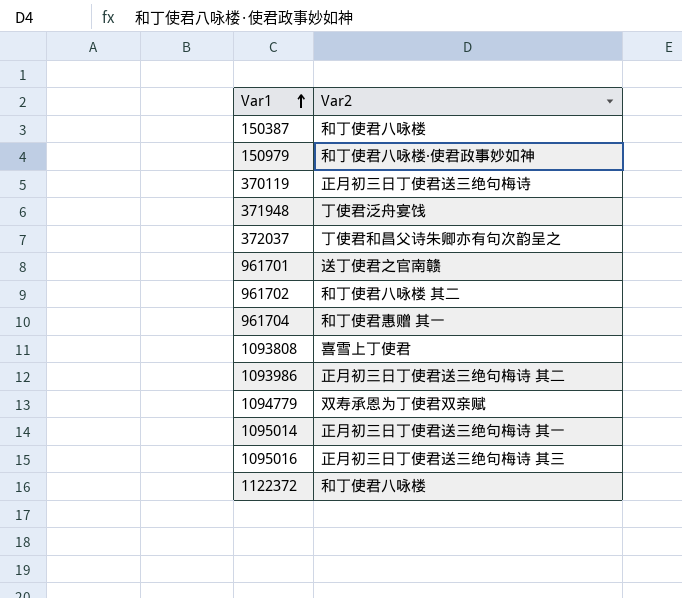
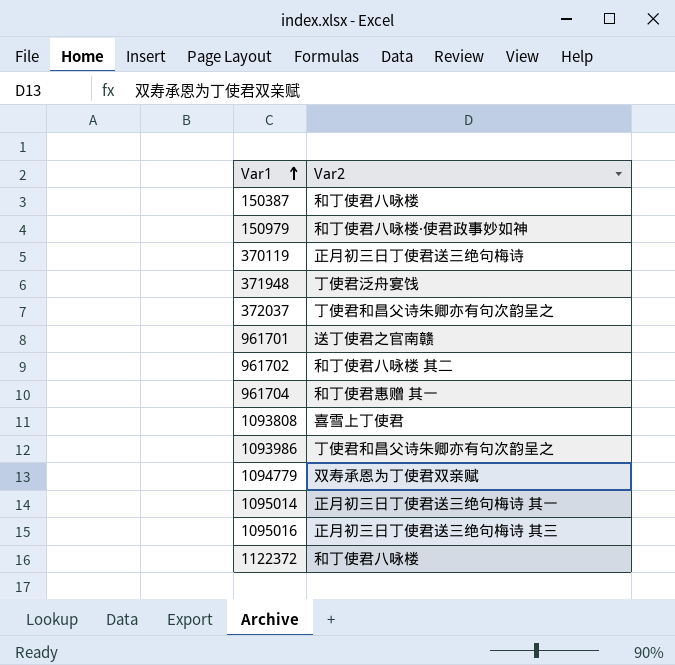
1093986 | Var2: 正月初三日丁使君送三绝句梅诗 其二 -> 丁使君和昌父诗朱卿亦有句次韵呈之

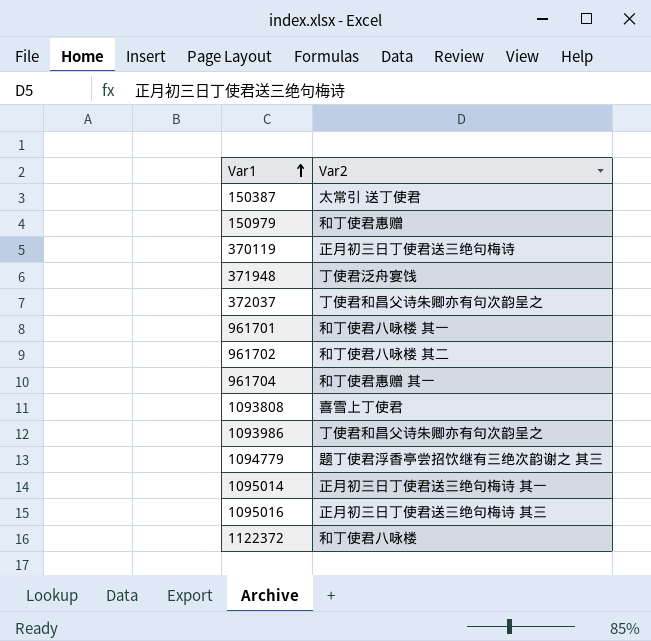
150387 | Var2: 和丁使君八咏楼 -> 太常引 送丁使君
150979 | Var2: 和丁使君八咏楼·使君政事妙如神 -> 和丁使君惠赠
961701 | Var2: 送丁使君之官南赣 -> 和丁使君八咏楼 其一
1094779 | Var2: 双寿承恩为丁使君双亲赋 -> 题丁使君浮香亭尝招饮继有三绝次韵谢之 其三

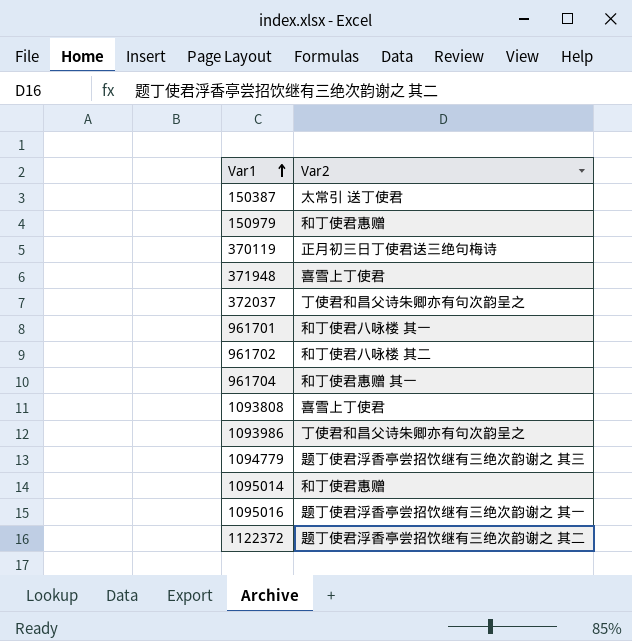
371948 | Var2: 丁使君泛舟宴饯 -> 喜雪上丁使君
1095014 | Var2: 正月初三日丁使君送三绝句梅诗 其一 -> 和丁使君惠赠
1095016 | Var2: 正月初三日丁使君送三绝句梅诗 其三 -> 题丁使君浮香亭尝招饮继有三绝次韵谢之 其一
1122372 | Var2: 和丁使君八咏楼 -> 题丁使君浮香亭尝招饮继有三绝次韵谢之 其二

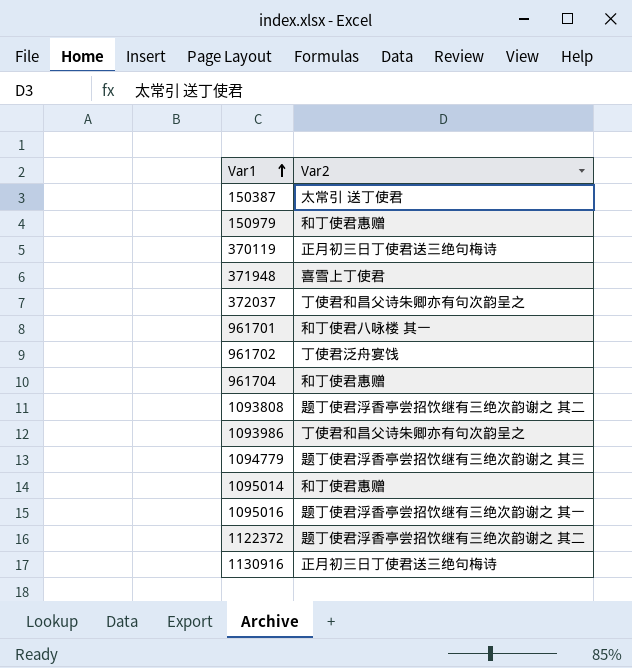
961702 | Var2: 和丁使君八咏楼 其二 -> 丁使君泛舟宴饯
961704 | Var2: 和丁使君惠赠 其一 -> 和丁使君惠赠
1093808 | Var2: 喜雪上丁使君 -> 题丁使君浮香亭尝招饮继有三绝次韵谢之 其二
row 1130916: none -> 正月初三日丁使君送三绝句梅诗

